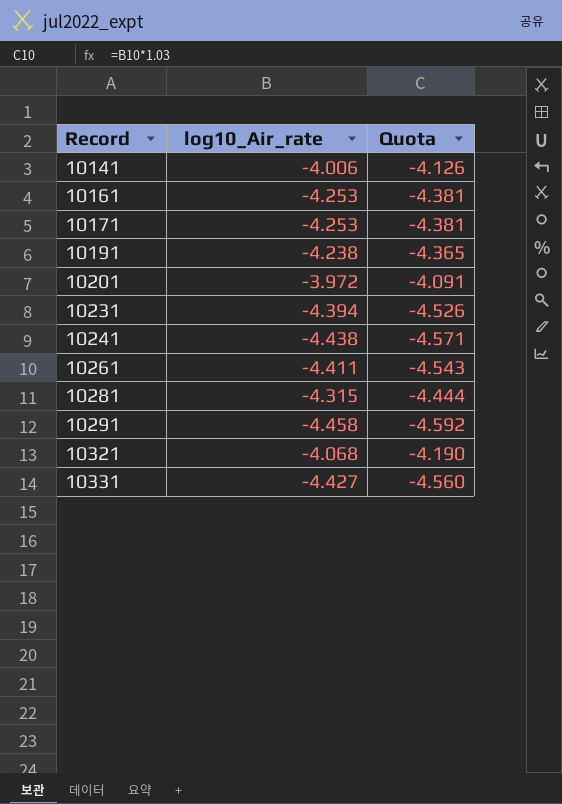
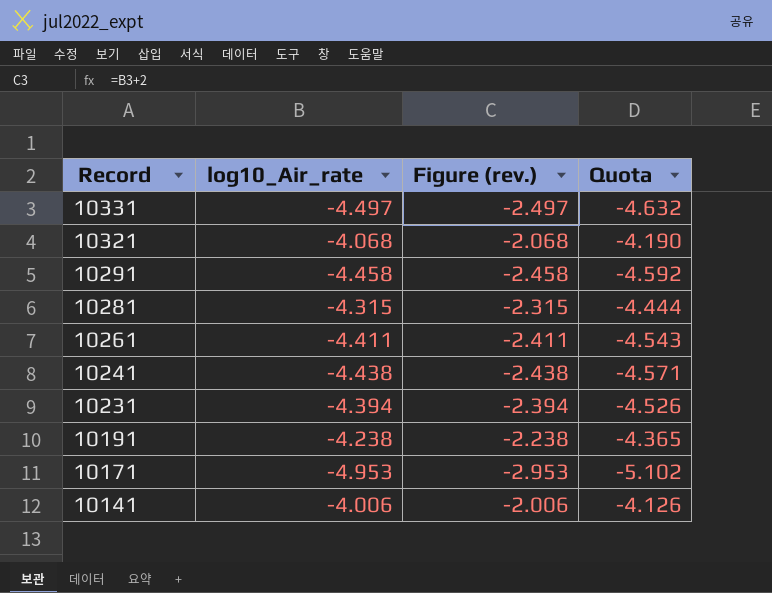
row order: Record ascending -> Record descending
column Figure (rev.) | formula: none -> [log10_Air_rate] + 2
row 10161: -4.253 | -4.381 -> none
row 10201: -3.972 | -4.091 -> none
10331 | log10_Air_rate: -4.427 -> -4.497
10331 | Quota: -4.560 -> -4.632
10171 | log10_Air_rate: -4.253 -> -4.953
10171 | Quota: -4.381 -> -5.102

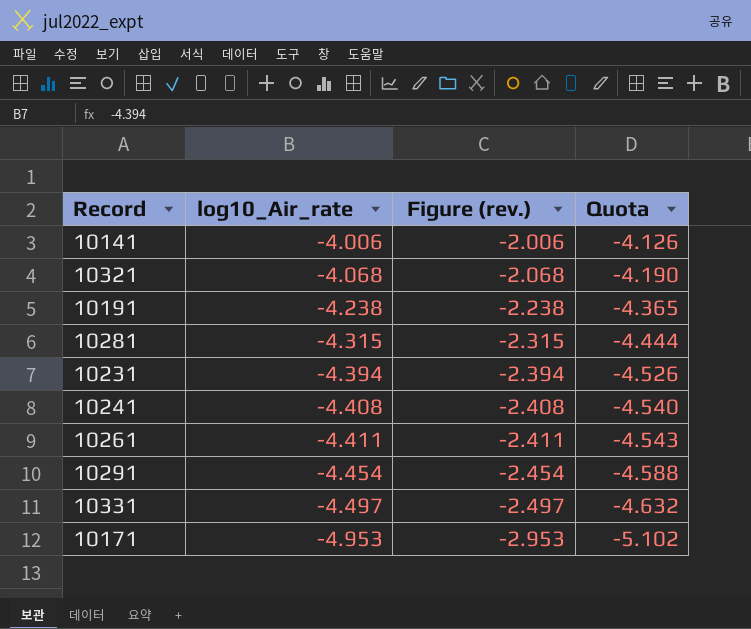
row order: Record descending -> log10_Air_rate descending
10241 | log10_Air_rate: -4.438 -> -4.408
10241 | Figure (rev.): -2.438 -> -2.408
10241 | Quota: -4.571 -> -4.540
10291 | log10_Air_rate: -4.458 -> -4.454
10291 | Figure (rev.): -2.458 -> -2.454
10291 | Quota: -4.592 -> -4.588

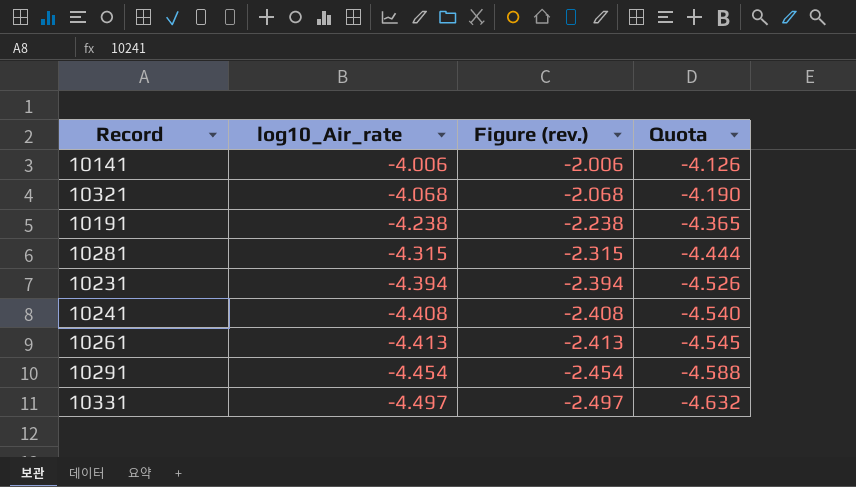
row 10171: -4.953 | -2.953 | -5.102 -> none
10261 | log10_Air_rate: -4.411 -> -4.413
10261 | Figure (rev.): -2.411 -> -2.413
10261 | Quota: -4.543 -> -4.545

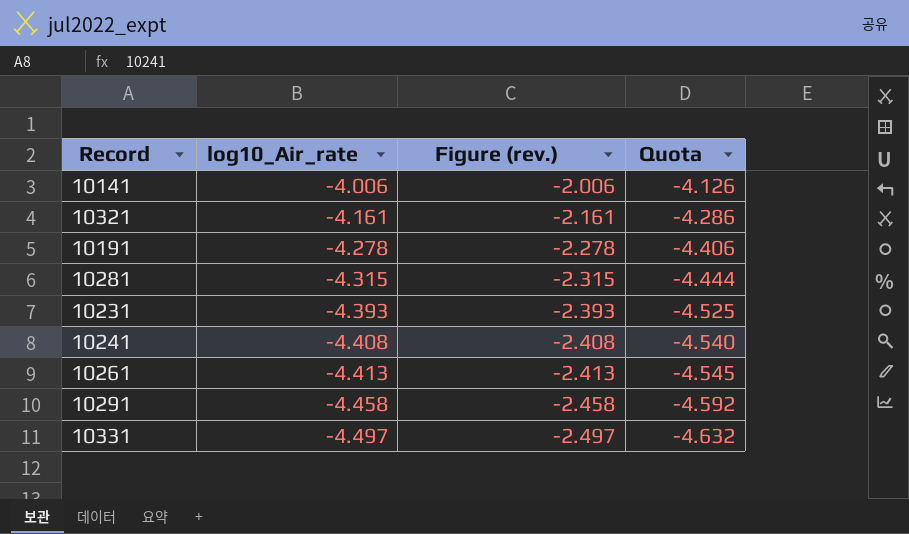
10321 | log10_Air_rate: -4.068 -> -4.161
10321 | Figure (rev.): -2.068 -> -2.161
10321 | Quota: -4.190 -> -4.286
10191 | log10_Air_rate: -4.238 -> -4.278
10191 | Figure (rev.): -2.238 -> -2.278
10191 | Quota: -4.365 -> -4.406
10231 | log10_Air_rate: -4.394 -> -4.393
10231 | Figure (rev.): -2.394 -> -2.393
10231 | Quota: -4.526 -> -4.525
10291 | log10_Air_rate: -4.454 -> -4.458
10291 | Figure (rev.): -2.454 -> -2.458
10291 | Quota: -4.588 -> -4.592

